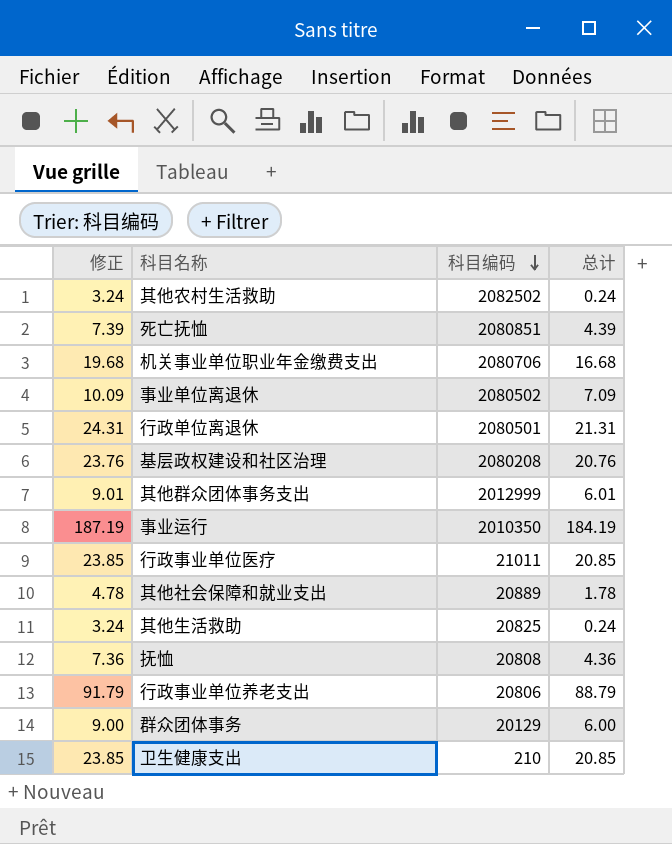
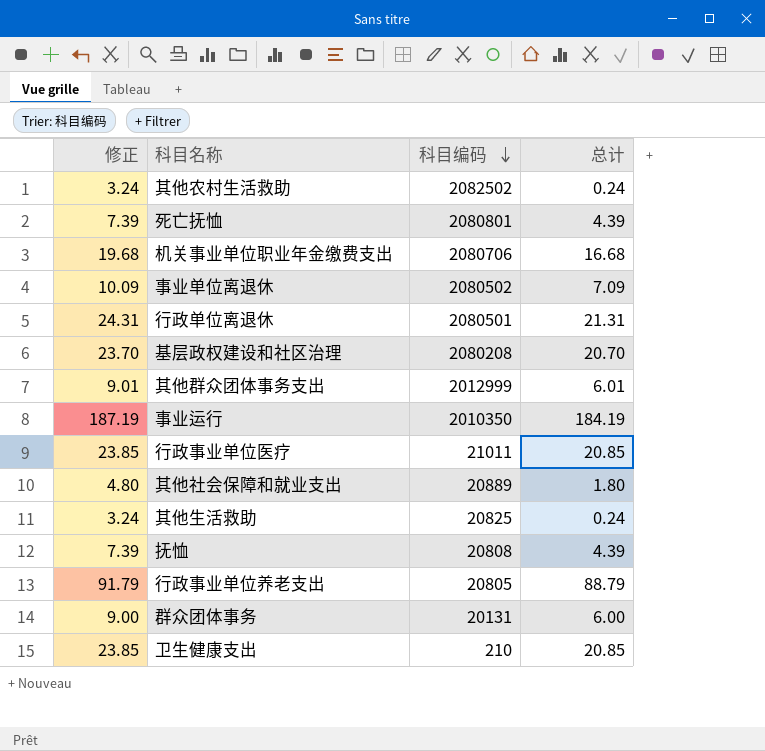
死亡抚恤 | 科目编码: 2080851 -> 2080801
基层政权建设和社区治理 | 修正: 23.76 -> 23.70
基层政权建设和社区治理 | 总计: 20.76 -> 20.70
其他社会保障和就业支出 | 修正: 4.78 -> 4.80
其他社会保障和就业支出 | 总计: 1.78 -> 1.80
抚恤 | 修正: 7.36 -> 7.39
抚恤 | 总计: 4.36 -> 4.39
行政事业单位养老支出 | 科目编码: 20806 -> 20805
群众团体事务 | 科目编码: 20129 -> 20131

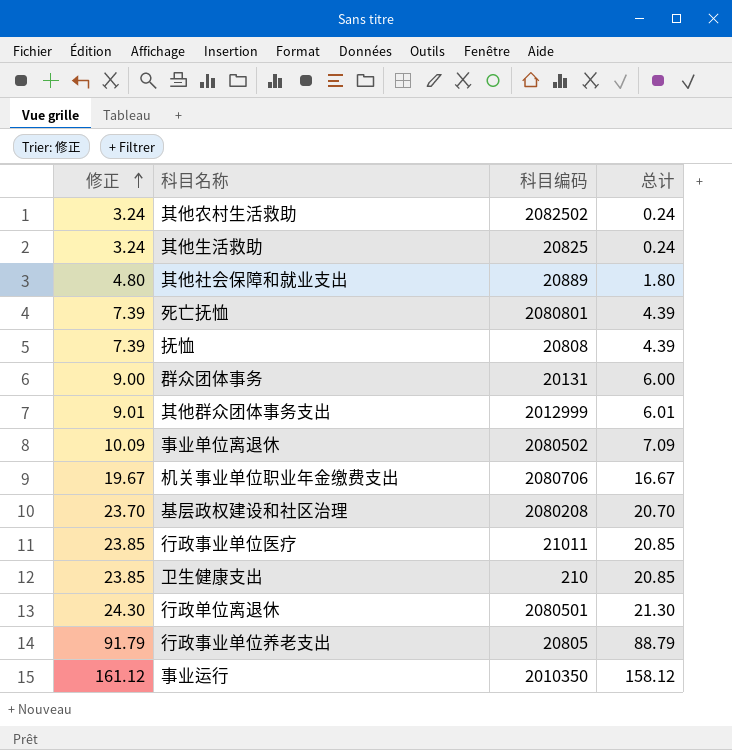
row order: 科目编码 descending -> 修正 ascending
机关事业单位职业年金缴费支出 | 修正: 19.68 -> 19.67
机关事业单位职业年金缴费支出 | 总计: 16.68 -> 16.67
行政单位离退休 | 修正: 24.31 -> 24.30
行政单位离退休 | 总计: 21.31 -> 21.30
事业运行 | 修正: 187.19 -> 161.12
事业运行 | 总计: 184.19 -> 158.12

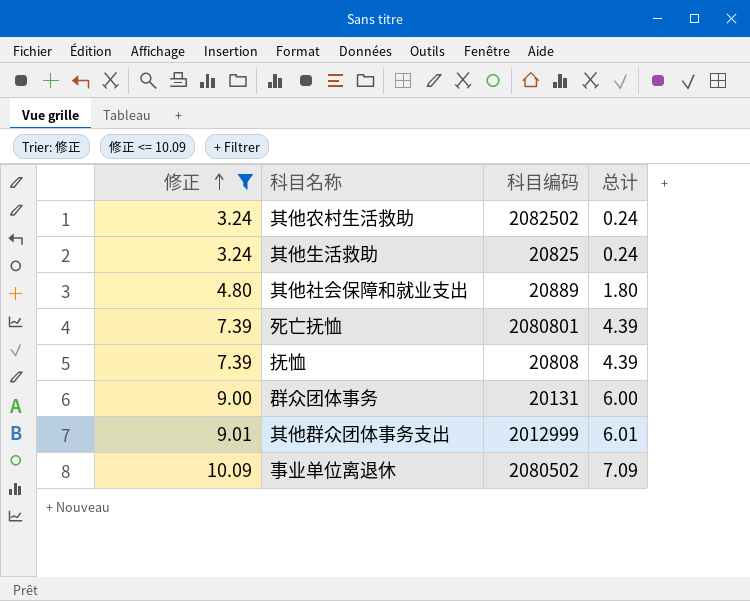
filter: none -> 修正 <= 10.09

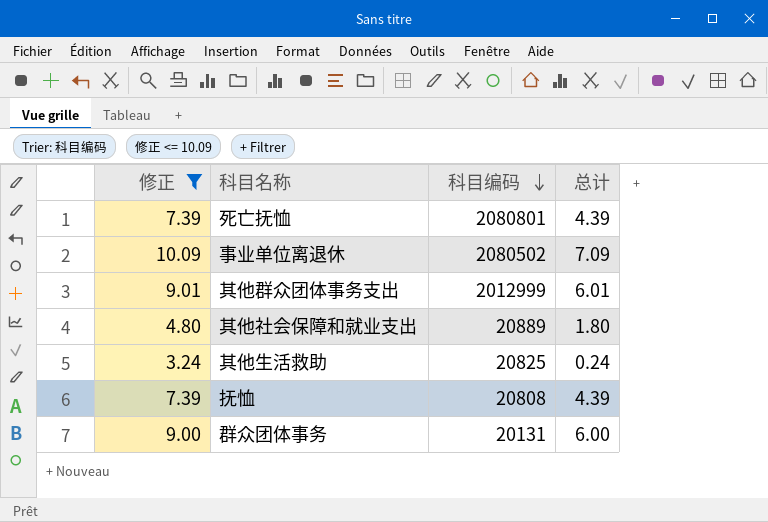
row order: 修正 ascending -> 科目编码 descending
row 其他农村生活救助: 3.24 | 2082502 | 0.24 -> none

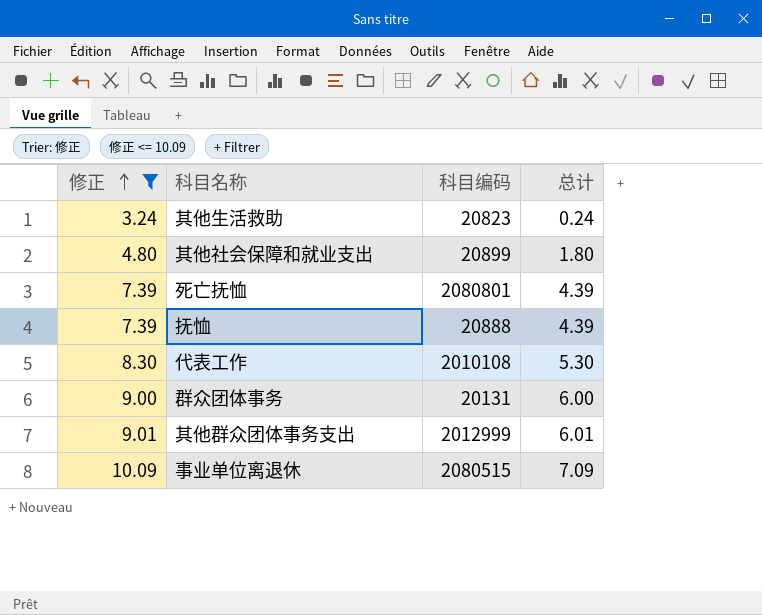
row order: 科目编码 descending -> 修正 ascending
其他生活救助 | 科目编码: 20825 -> 20823
其他社会保障和就业支出 | 科目编码: 20889 -> 20899
抚恤 | 科目编码: 20808 -> 20888
row 代表工作: none -> 8.30 | 2010108 | 5.30
事业单位离退休 | 科目编码: 2080502 -> 2080515

